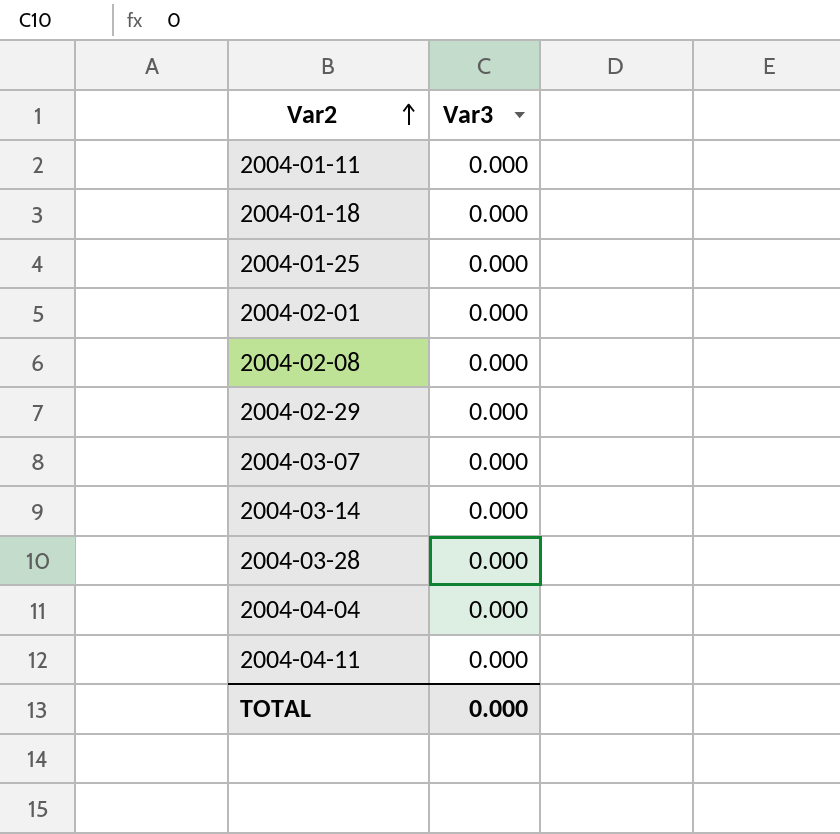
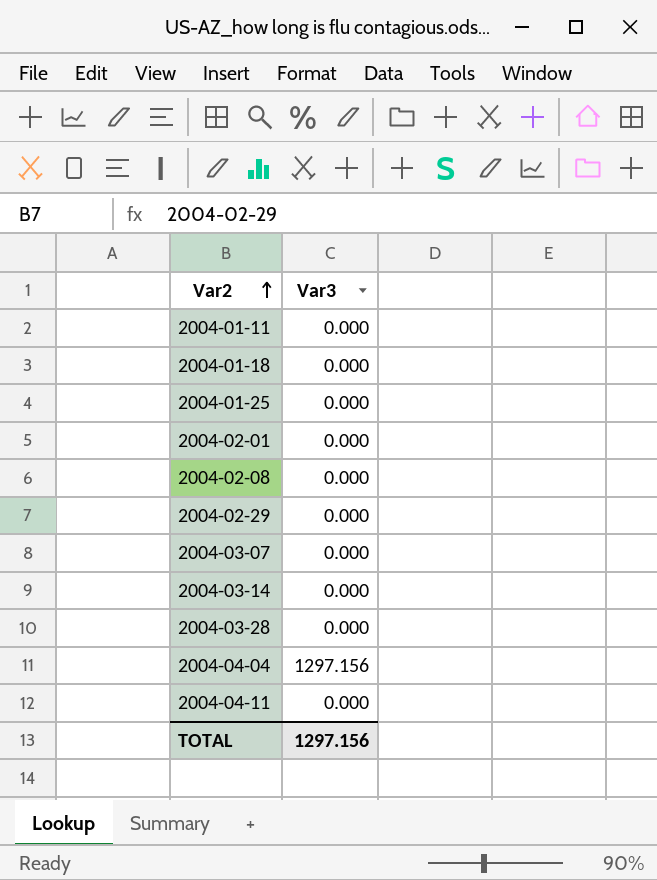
2004-04-04 | Var3: 0.000 -> 1297.156
TOTAL | Var3: 0.000 -> 1297.156

